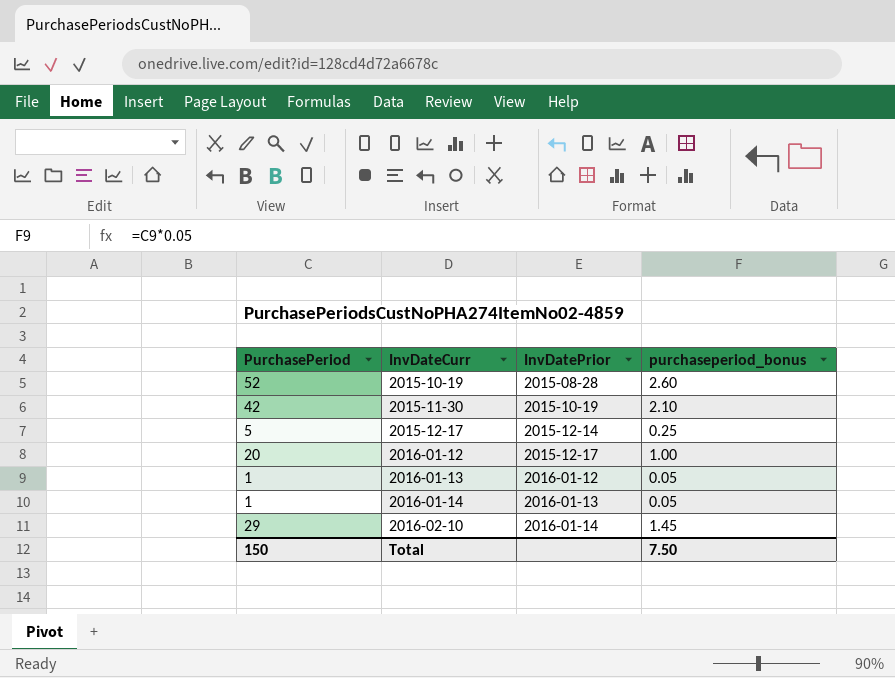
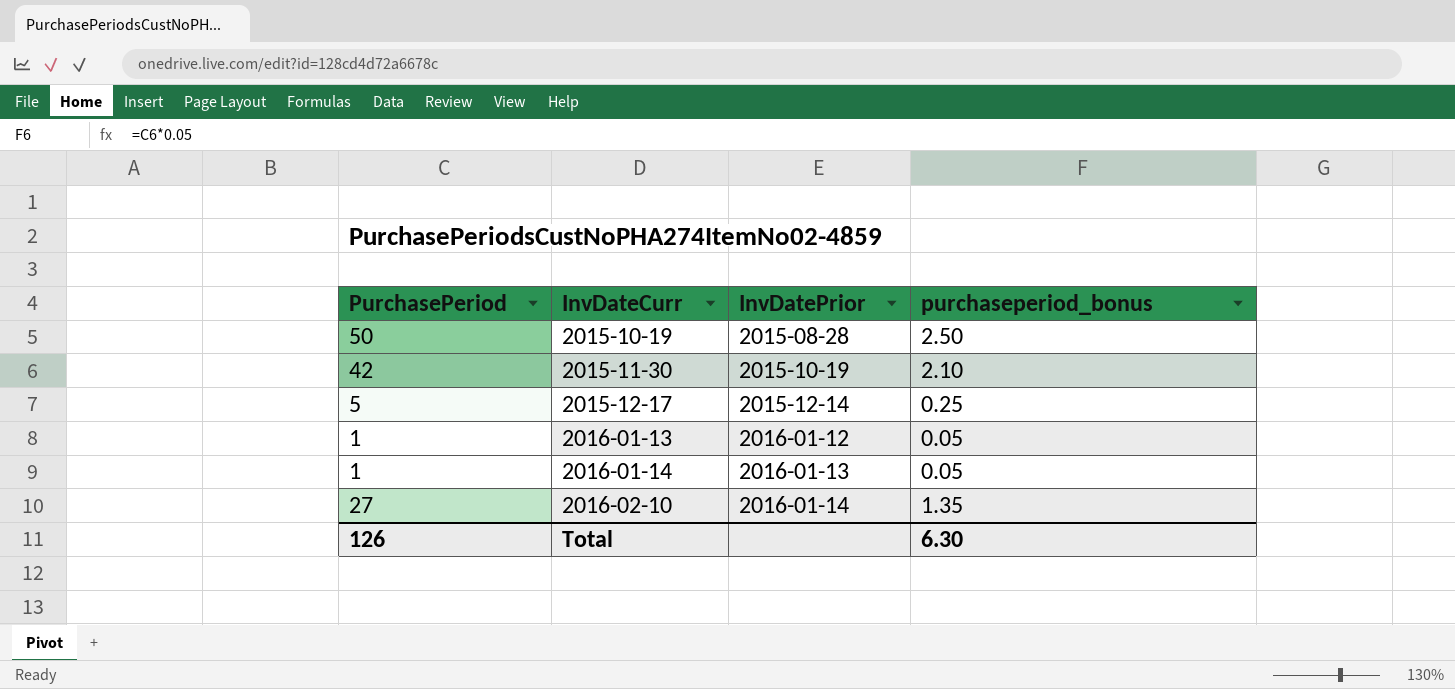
row 2016-01-12: 20 | 2015-12-17 | 1.00 -> none
2015-10-19 | PurchasePeriod: 52 -> 50
2015-10-19 | purchaseperiod_bonus: 2.60 -> 2.50
2016-02-10 | PurchasePeriod: 29 -> 27
2016-02-10 | purchaseperiod_bonus: 1.45 -> 1.35
Total | PurchasePeriod: 150 -> 126
Total | purchaseperiod_bonus: 7.50 -> 6.30

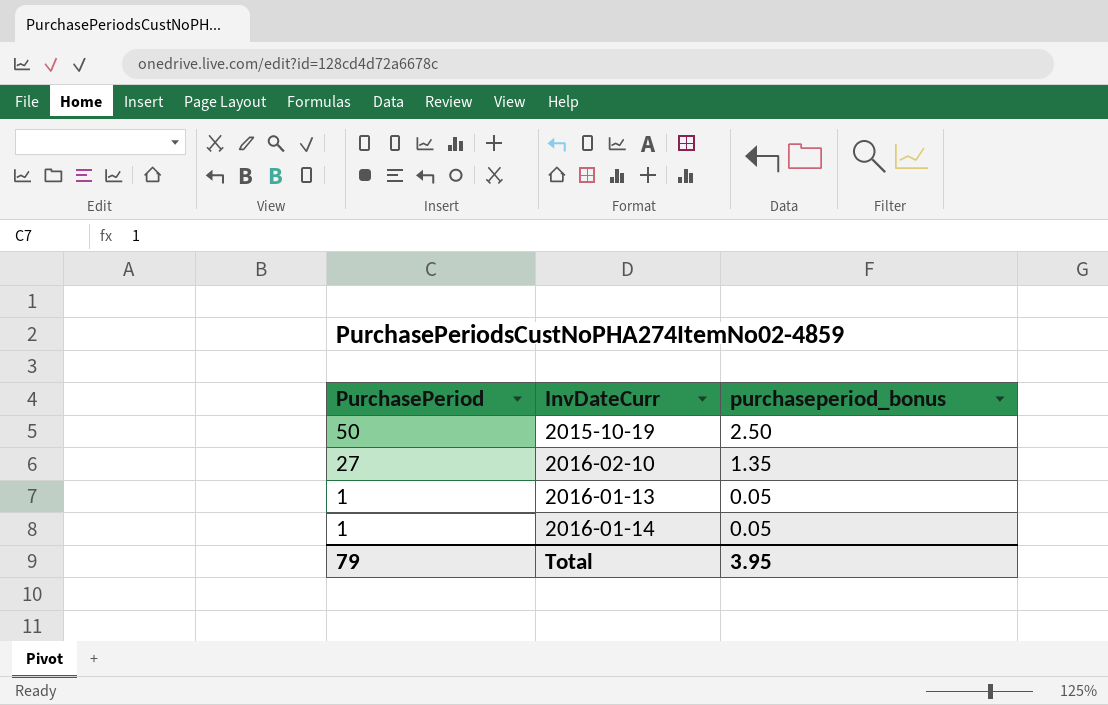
row order: InvDateCurr ascending -> PurchasePeriod descending
column InvDatePrior | position: 3 -> none
row 2015-11-30: 42 | 2015-10-19 | 2.10 -> none
row 2015-12-17: 5 | 2015-12-14 | 0.25 -> none
Total | PurchasePeriod: 126 -> 79
Total | purchaseperiod_bonus: 6.30 -> 3.95

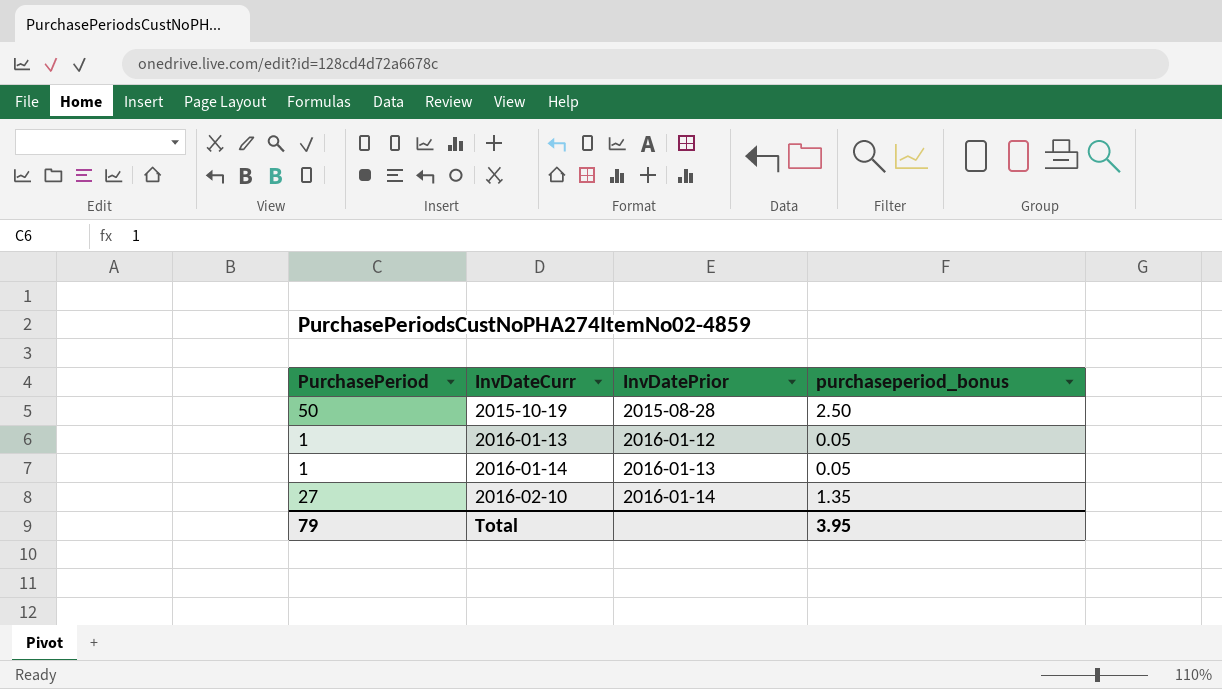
row order: PurchasePeriod descending -> InvDateCurr ascending
column InvDatePrior | position: none -> 3

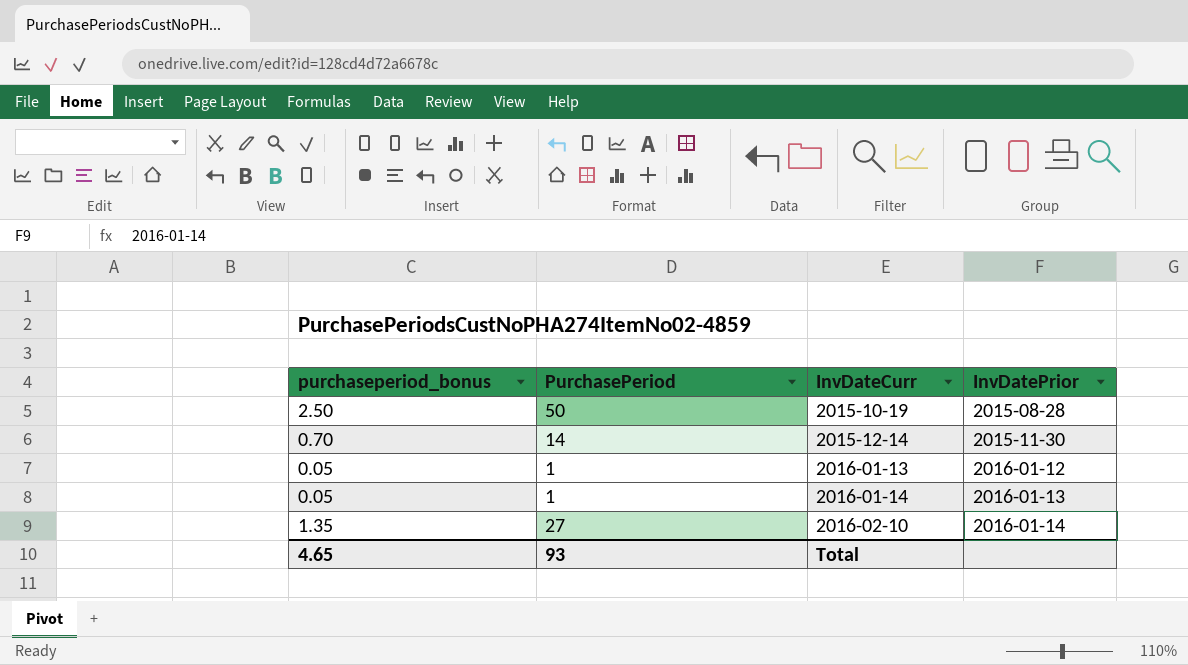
column purchaseperiod_bonus | position: 4 -> 1
row 2015-12-14: none -> 0.70 | 14 | 2015-11-30
Total | purchaseperiod_bonus: 3.95 -> 4.65
Total | PurchasePeriod: 79 -> 93

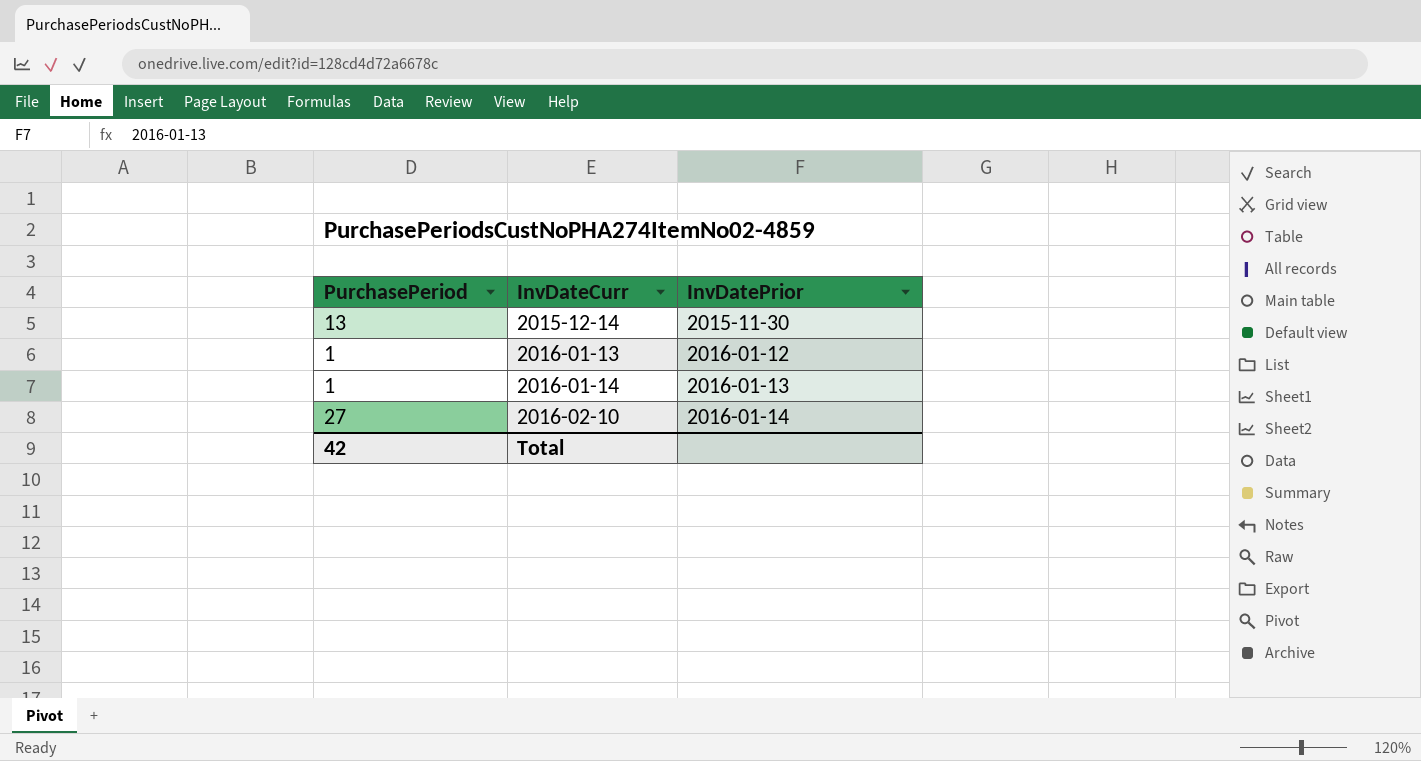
column purchaseperiod_bonus | formula: [PurchasePeriod] * 0.05 -> none
row 2015-10-19: 2.50 | 50 | 2015-08-28 -> none
2015-12-14 | PurchasePeriod: 14 -> 13
Total | PurchasePeriod: 93 -> 42

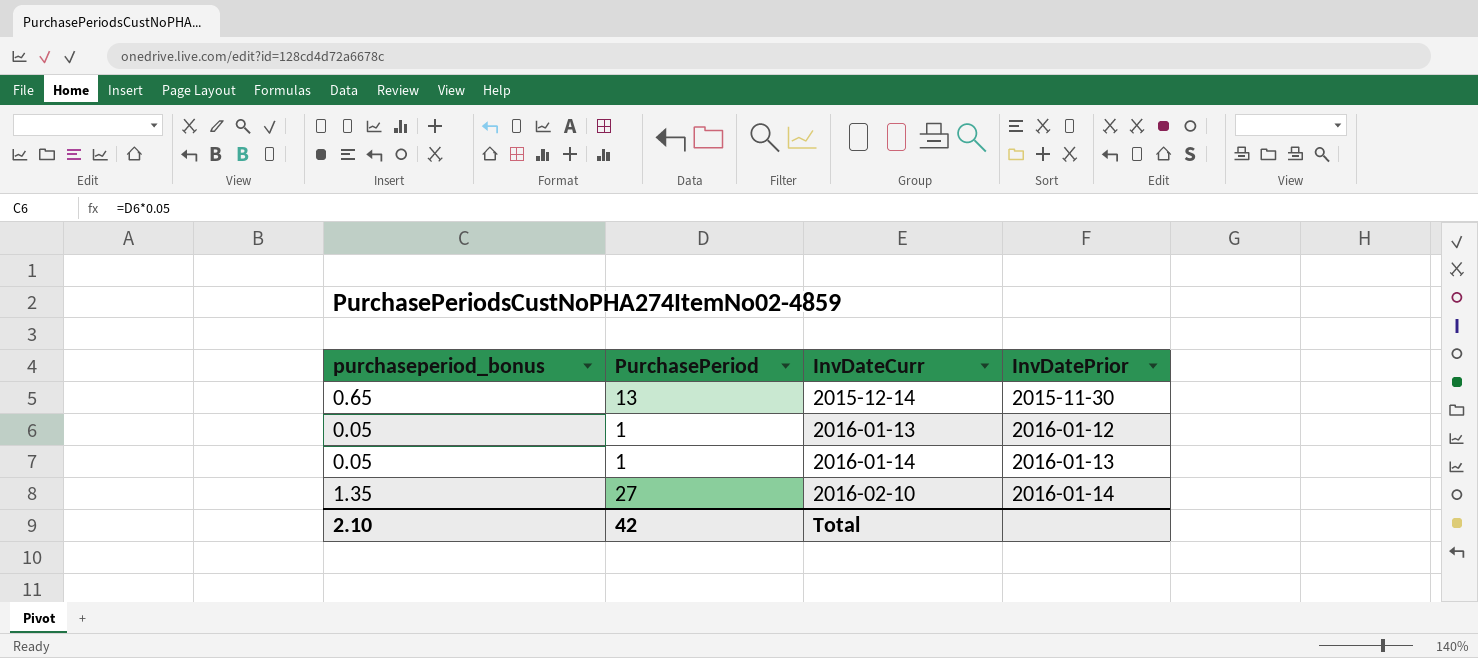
column purchaseperiod_bonus | formula: none -> [PurchasePeriod] * 0.05

